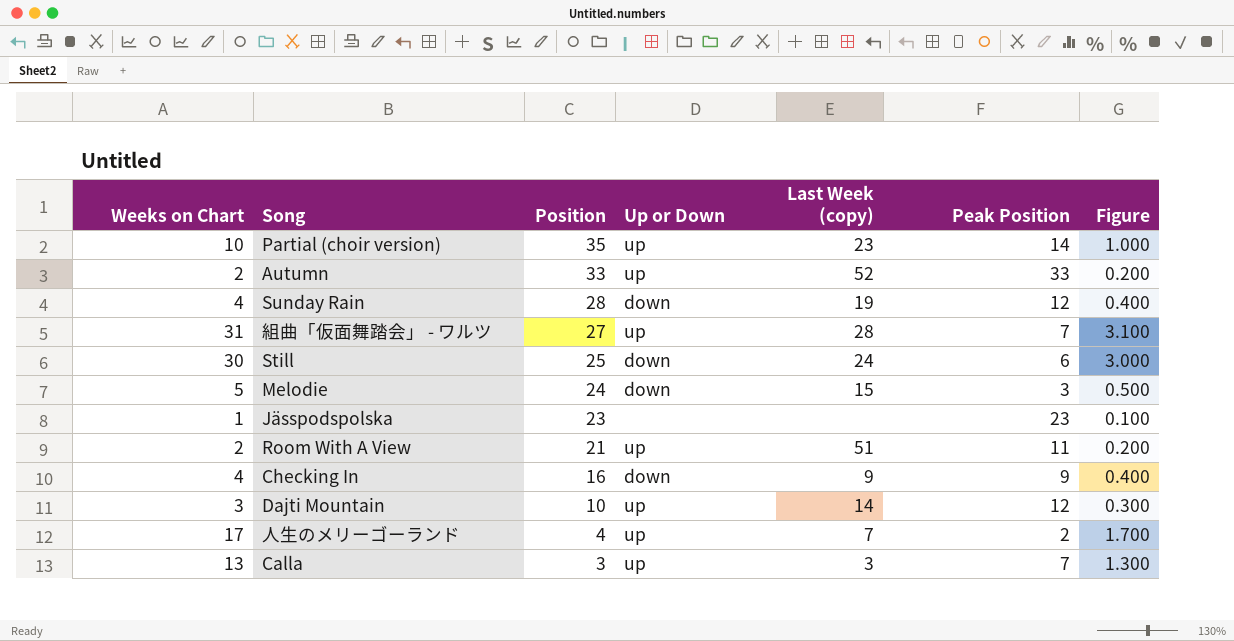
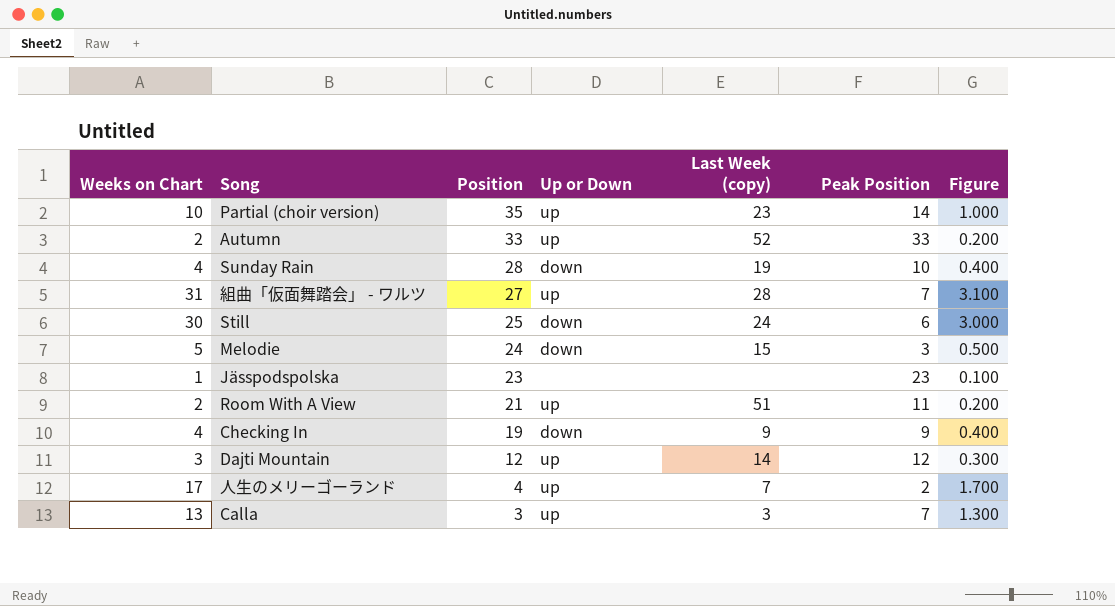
Sunday Rain | Peak Position: 12 -> 10
Checking In | Position: 16 -> 19
Dajti Mountain | Position: 10 -> 12

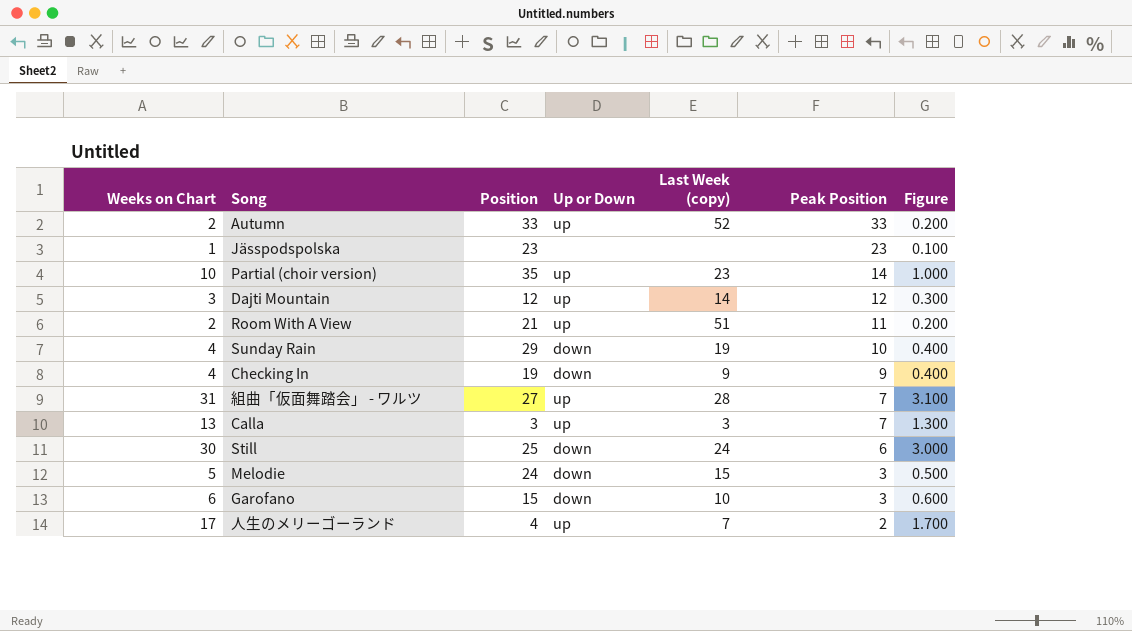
row order: Position descending -> Peak Position descending
Sunday Rain | Position: 28 -> 29
row Garofano: none -> 6 | 15 | down | 10 | 3 | 0.600

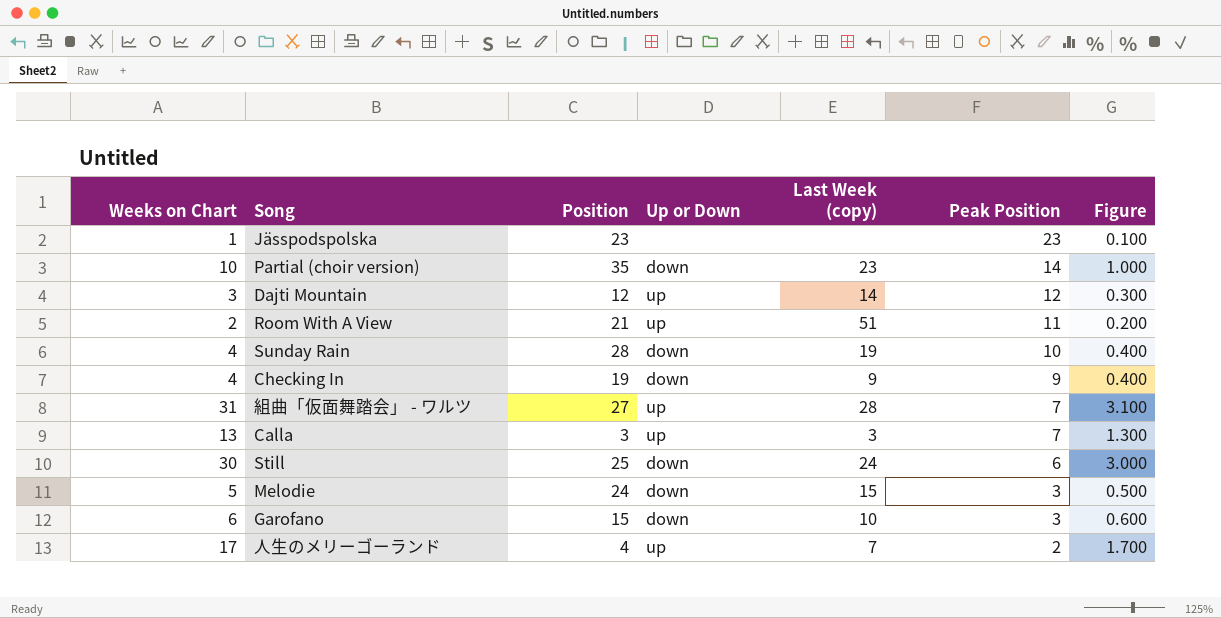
row Autumn: 2 | 33 | up | 52 | 33 | 0.200 -> none
Partial (choir version) | Up or Down: up -> down
Sunday Rain | Position: 29 -> 28

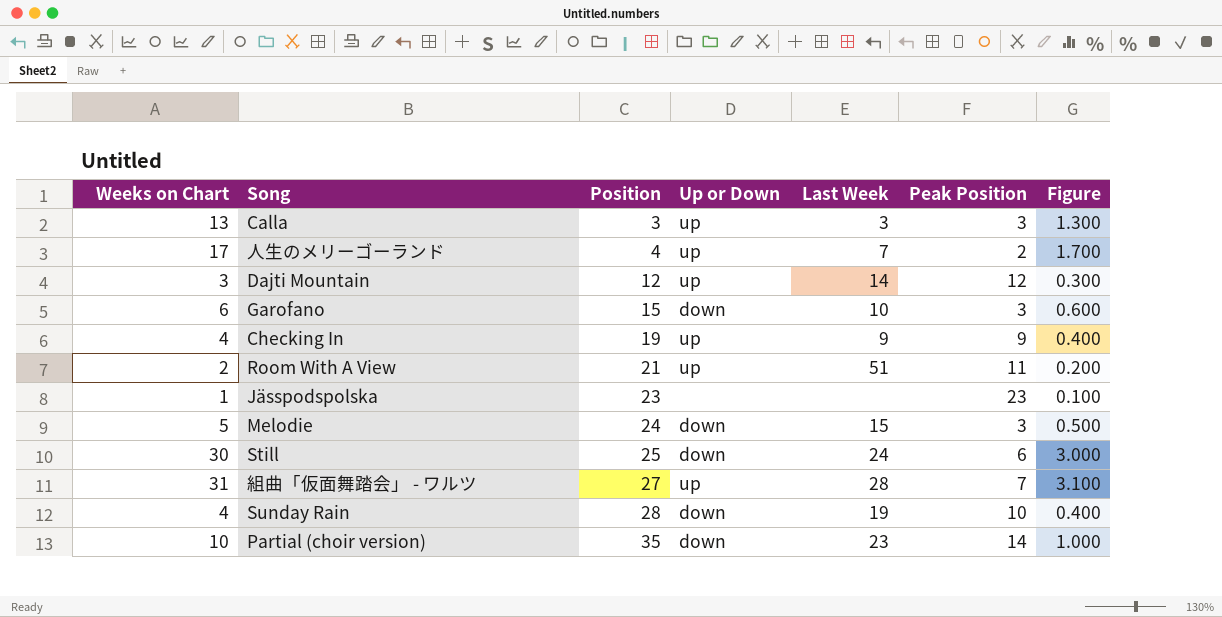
row order: Peak Position descending -> Position ascending
column name: Last Week (copy) -> Last Week
Calla | Peak Position: 7 -> 3
Checking In | Up or Down: down -> up

